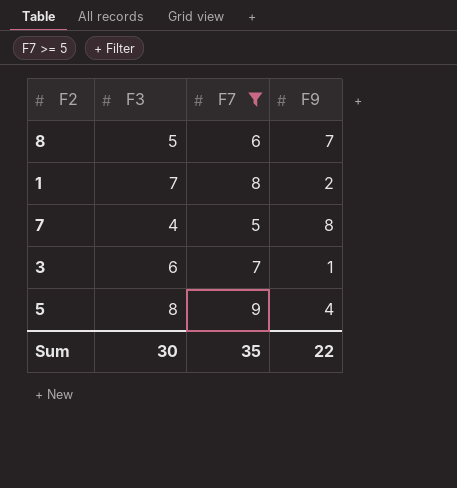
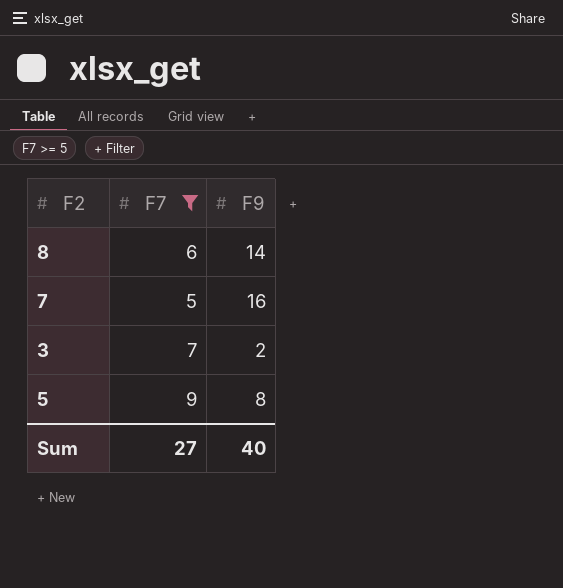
column F3 | position: 2 -> none
row 1: 7 | 8 | 2 -> none
8 | F9: 7 -> 14
7 | F9: 8 -> 16
3 | F9: 1 -> 2
5 | F9: 4 -> 8
Sum | F7: 35 -> 27
Sum | F9: 22 -> 40

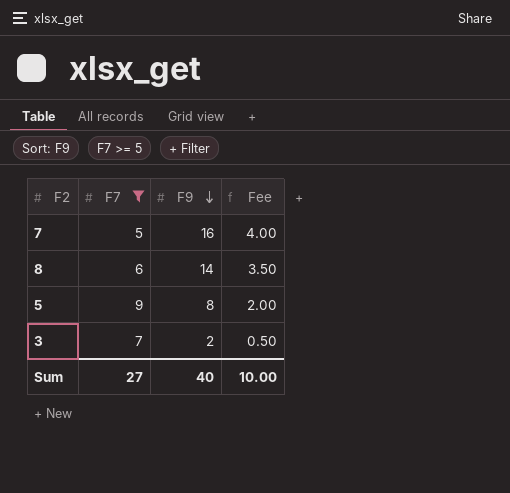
row order: none -> F9 descending
column Fee | formula: none -> [F9] * 0.25

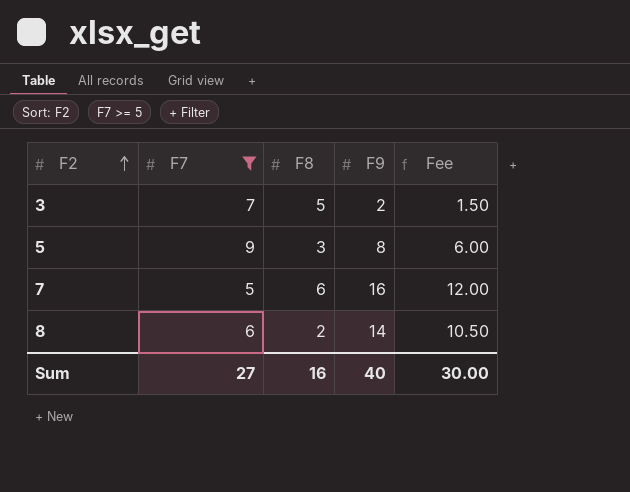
row order: F9 descending -> F2 ascending
column F8 | position: none -> 3
column Fee | formula: [F9] * 0.25 -> [F9] * 0.75
Sum | Fee: 10.00 -> 30.00

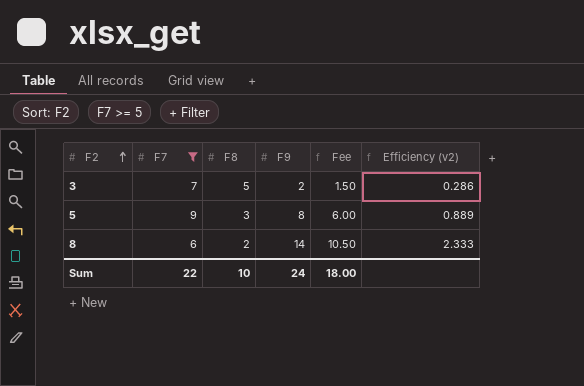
column Efficiency (v2) | formula: none -> [F9] / [F7]
row 7: 5 | 6 | 16 | 12.00 -> none
Sum | F7: 27 -> 22
Sum | F8: 16 -> 10
Sum | F9: 40 -> 24
Sum | Fee: 30.00 -> 18.00

